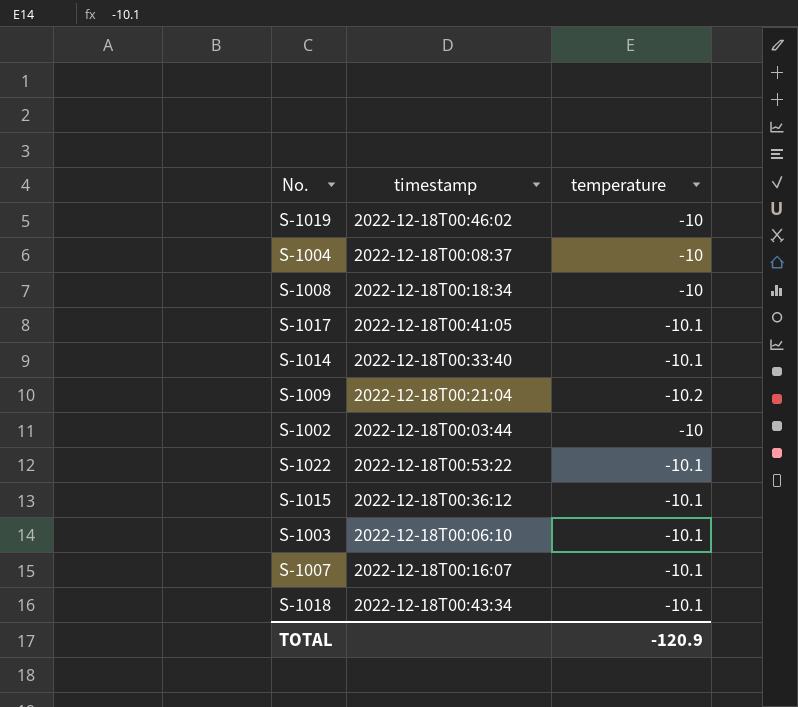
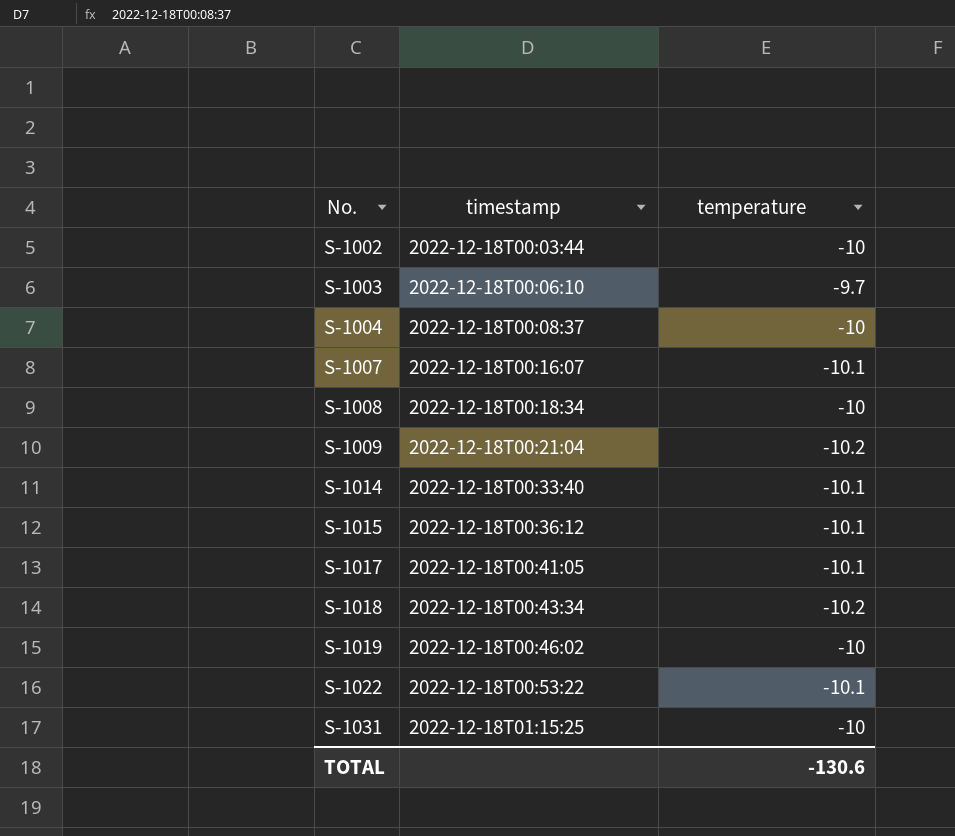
row order: none -> No. ascending
S-1003 | temperature: -10.1 -> -9.7
S-1018 | temperature: -10.1 -> -10.2
row S-1031: none -> 2022-12-18T01:15:25 | -10
TOTAL | temperature: -120.9 -> -130.6

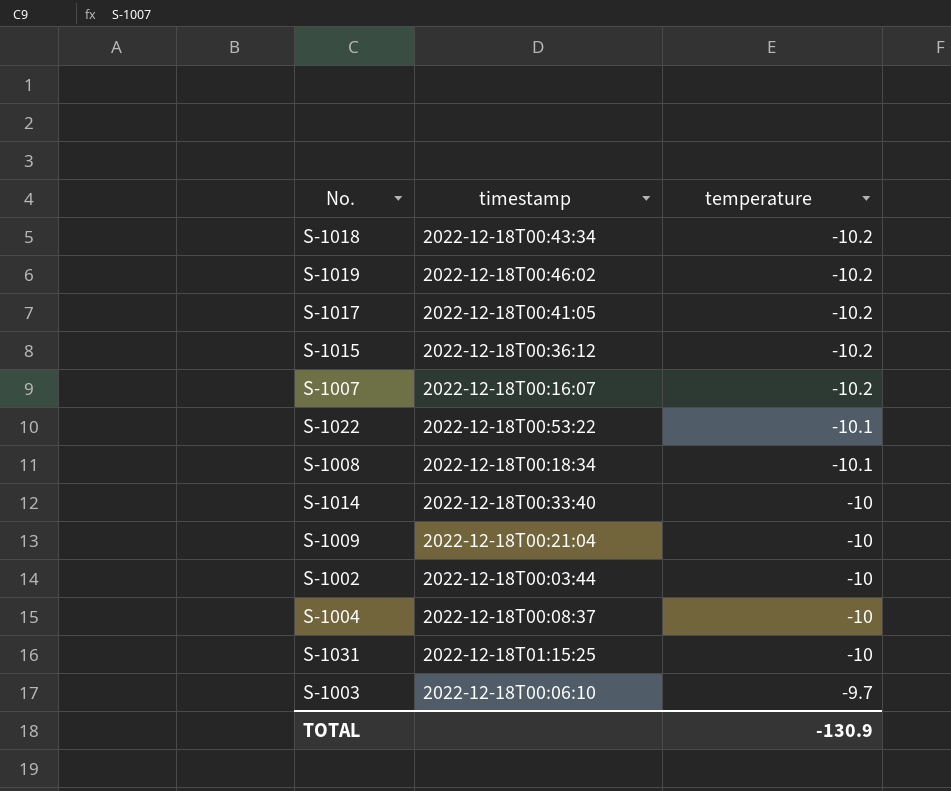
row order: No. ascending -> temperature ascending
S-1019 | temperature: -10 -> -10.2
S-1017 | temperature: -10.1 -> -10.2
S-1015 | temperature: -10.1 -> -10.2
S-1007 | temperature: -10.1 -> -10.2
S-1008 | temperature: -10 -> -10.1
S-1014 | temperature: -10.1 -> -10
S-1009 | temperature: -10.2 -> -10
TOTAL | temperature: -130.6 -> -130.9

